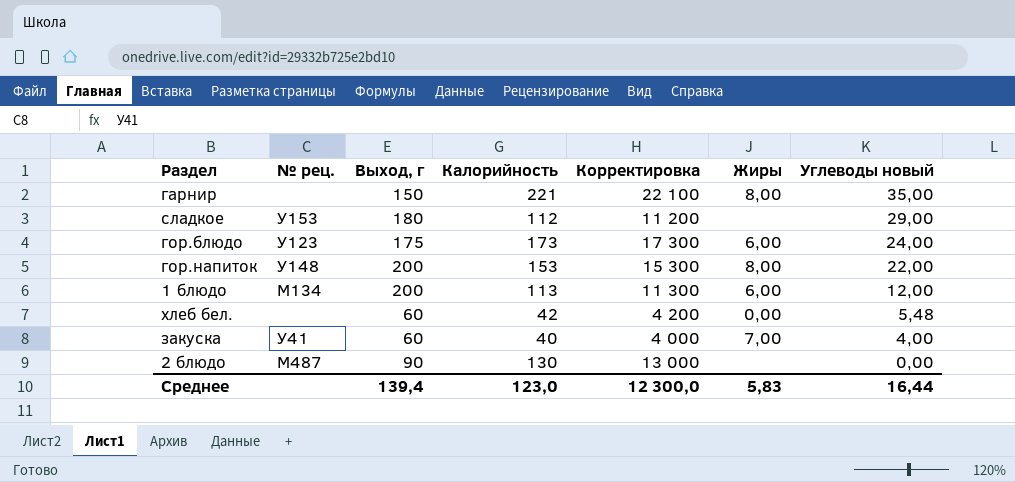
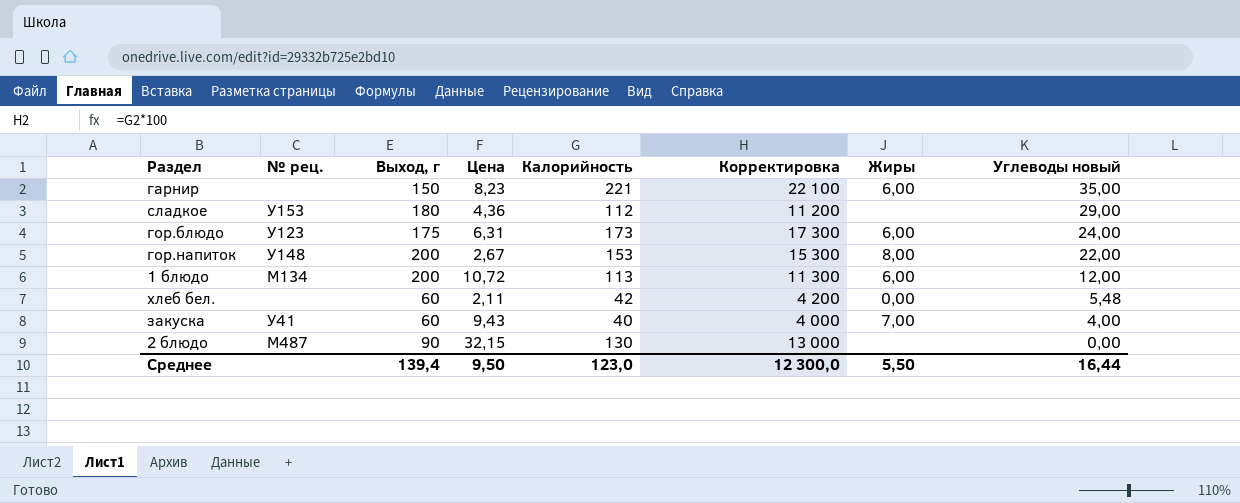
column Цена | position: none -> 4
гарнир | Жиры: 8,00 -> 6,00
Среднее | Жиры: 5,83 -> 5,50

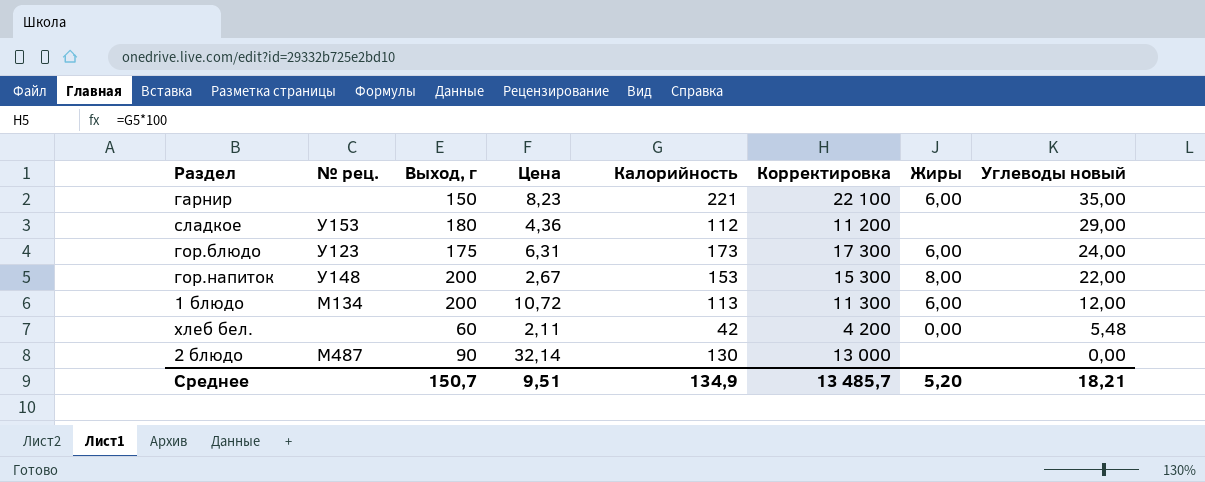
row закуска: У41 | 60 | 9,43 | 40 | 4 000 | 7,00 | 4,00 -> none
2 блюдо | Цена: 32,15 -> 32,14
Среднее | Выход, г: 139,4 -> 150,7
Среднее | Цена: 9,50 -> 9,51
Среднее | Калорийность: 123,0 -> 134,9
Среднее | Корректировка: 12 300,0 -> 13 485,7
Среднее | Жиры: 5,50 -> 5,20
Среднее | Углеводы новый: 16,44 -> 18,21

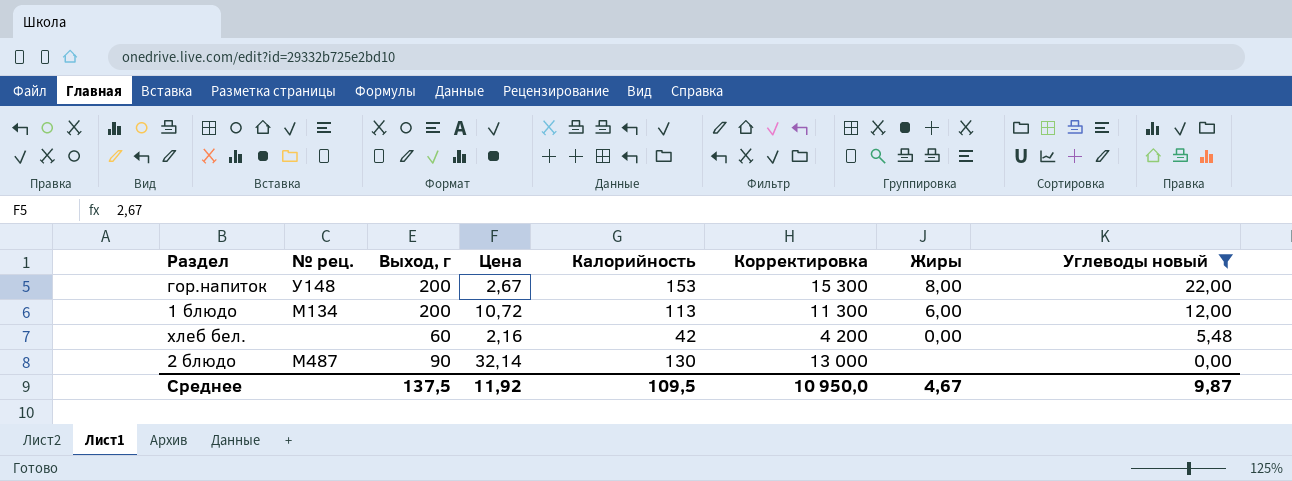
filter: none -> Углеводы новый <= 22,00
хлеб бел. | Цена: 2,11 -> 2,16
Среднее | Выход, г: 150,7 -> 137,5
Среднее | Цена: 9,51 -> 11,92
Среднее | Калорийность: 134,9 -> 109,5
Среднее | Корректировка: 13 485,7 -> 10 950,0
Среднее | Жиры: 5,20 -> 4,67
Среднее | Углеводы новый: 18,21 -> 9,87

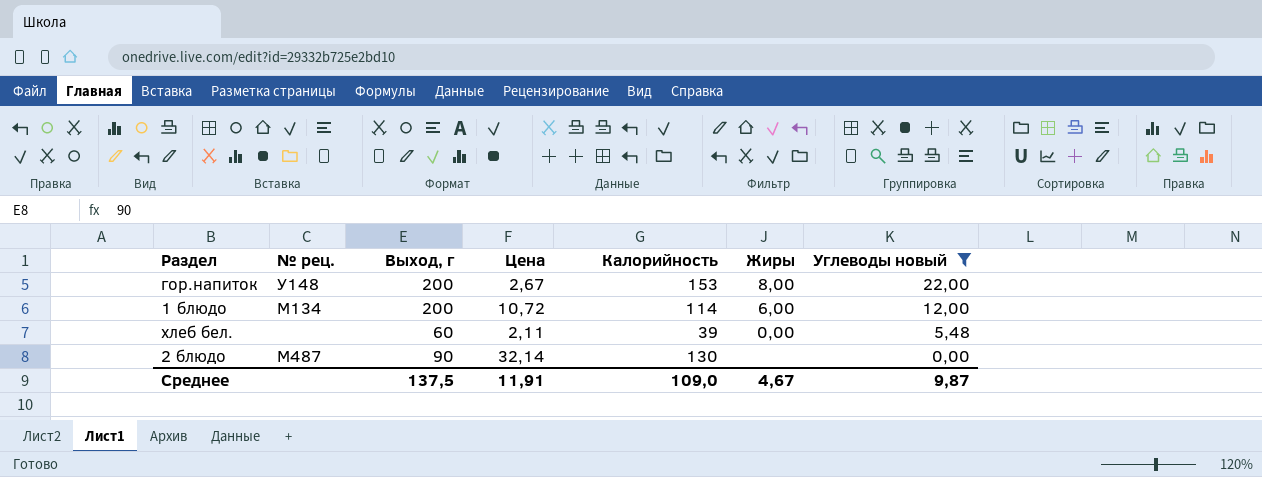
column Корректировка | formula: [Калорийность] * 100 -> none
1 блюдо | Калорийность: 113 -> 114
хлеб бел. | Цена: 2,16 -> 2,11
хлеб бел. | Калорийность: 42 -> 39
Среднее | Цена: 11,92 -> 11,91
Среднее | Калорийность: 109,5 -> 109,0

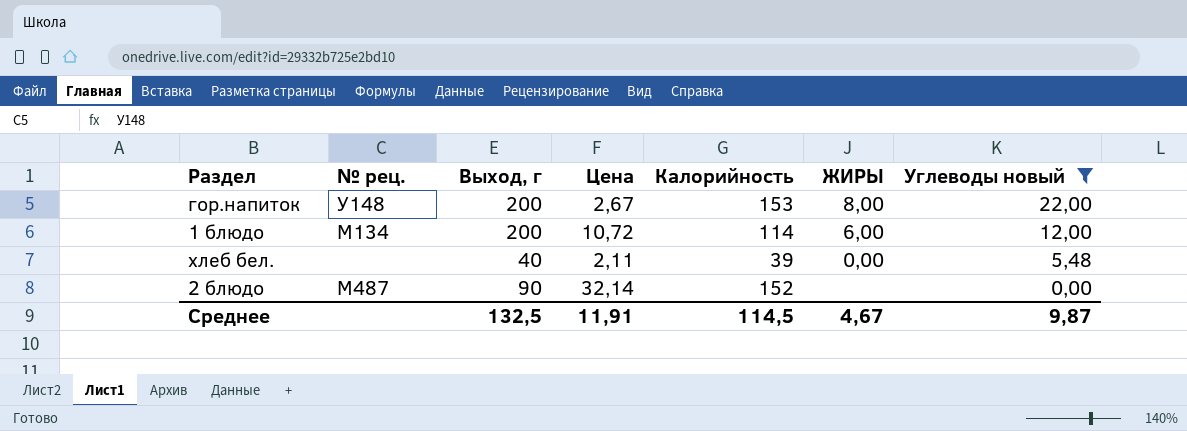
column name: Жиры -> ЖИРЫ
хлеб бел. | Выход, г: 60 -> 40
2 блюдо | Калорийность: 130 -> 152
Среднее | Выход, г: 137,5 -> 132,5
Среднее | Калорийность: 109,0 -> 114,5

